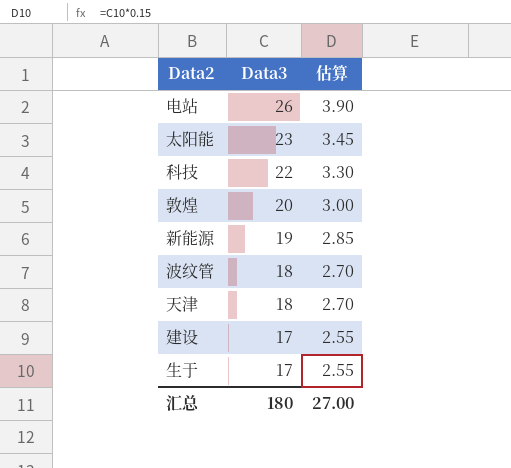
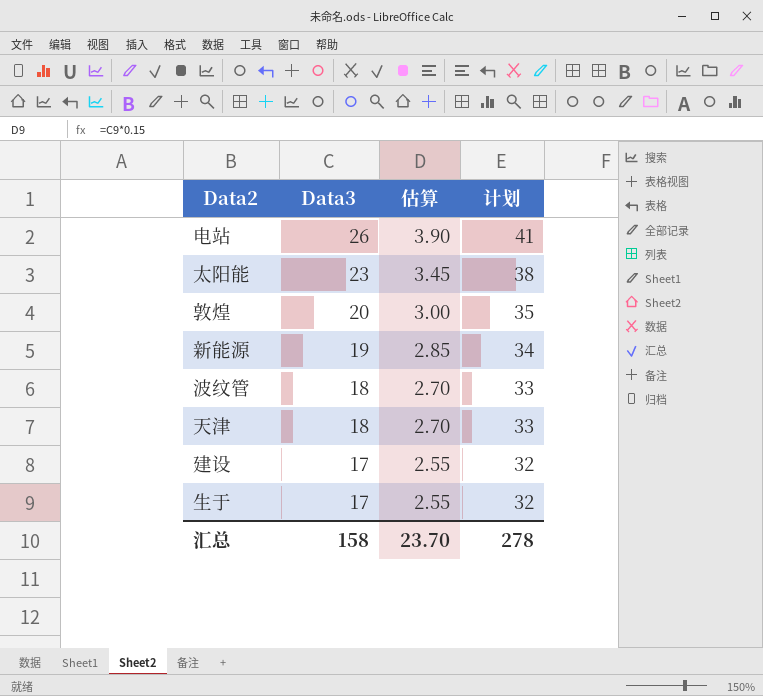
column 计划 | formula: none -> [Data3] + 15
row 科技: 22 | 3.30 -> none
汇总 | Data3: 180 -> 158
汇总 | 估算: 27.00 -> 23.70

